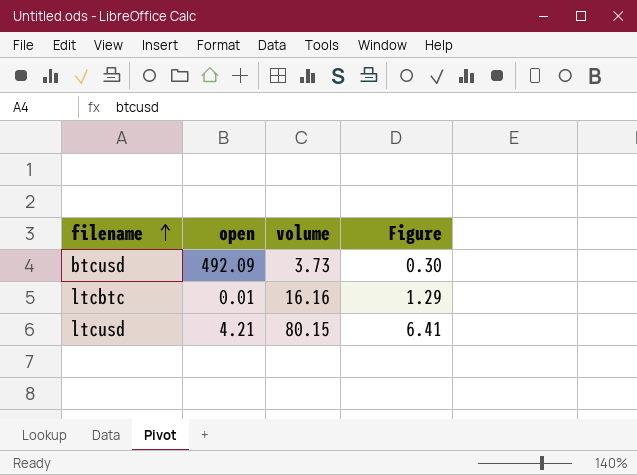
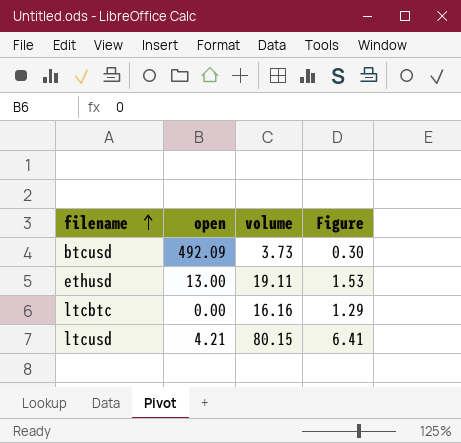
row ethusd: none -> 13.00 | 19.11 | 1.53
ltcbtc | open: 0.01 -> 0.00

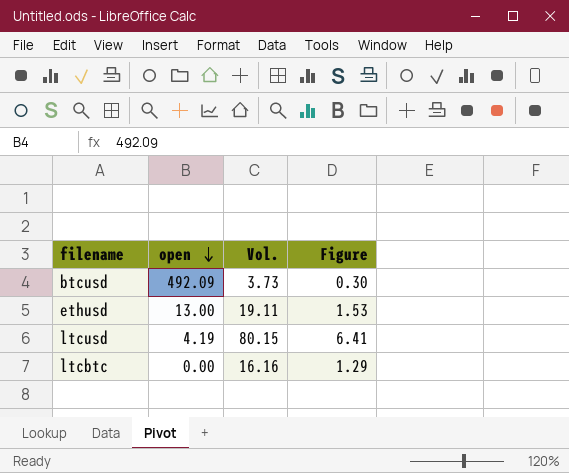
row order: filename ascending -> open descending
column name: volume -> Vol.
ltcusd | open: 4.21 -> 4.19

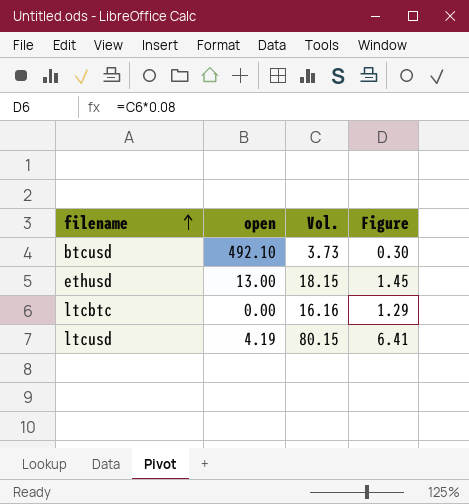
row order: open descending -> filename ascending
btcusd | open: 492.09 -> 492.10
ethusd | Vol.: 19.11 -> 18.15
ethusd | Figure: 1.53 -> 1.45

